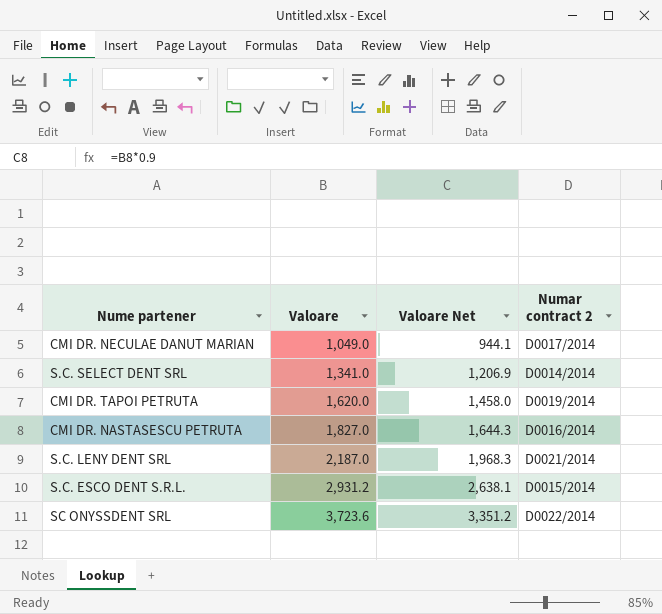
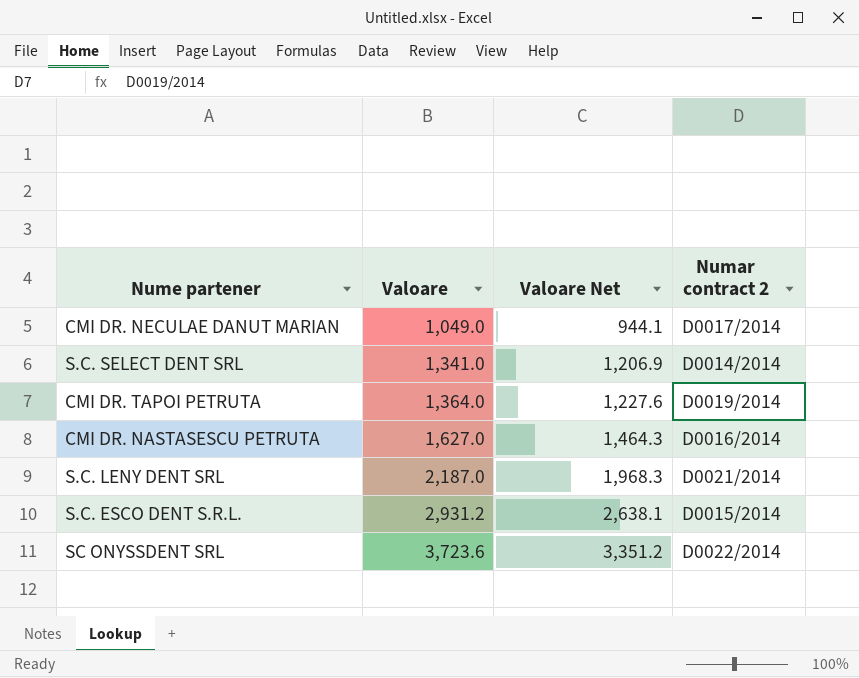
CMI DR. TAPOI PETRUTA | Valoare: 1,620.0 -> 1,364.0
CMI DR. TAPOI PETRUTA | Valoare Net: 1,458.0 -> 1,227.6
CMI DR. NASTASESCU PETRUTA | Valoare: 1,827.0 -> 1,627.0
CMI DR. NASTASESCU PETRUTA | Valoare Net: 1,644.3 -> 1,464.3

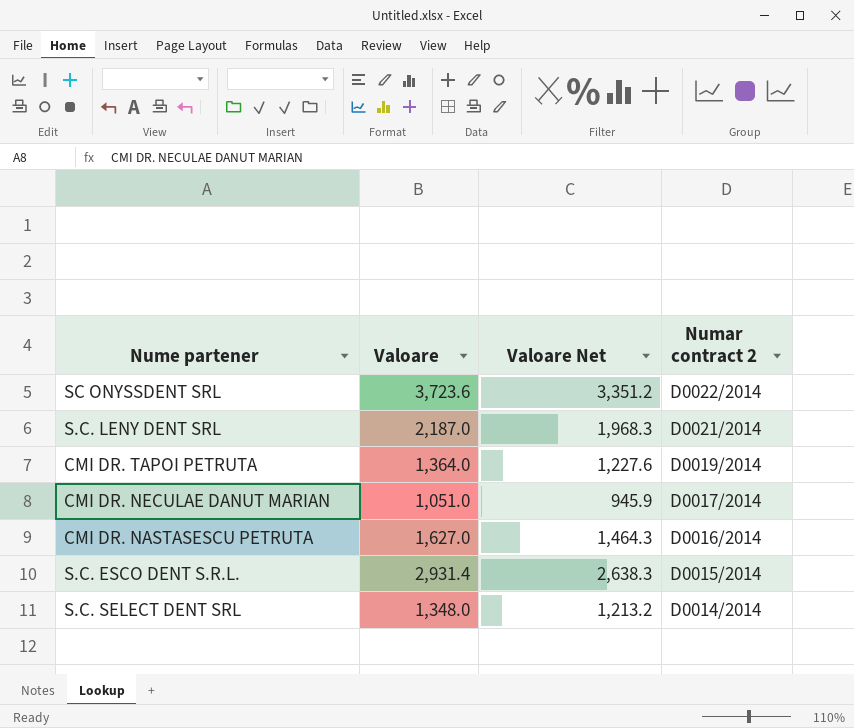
row order: Valoare ascending -> Numar contract 2 descending
CMI DR. NECULAE DANUT MARIAN | Valoare: 1,049.0 -> 1,051.0
CMI DR. NECULAE DANUT MARIAN | Valoare Net: 944.1 -> 945.9
S.C. ESCO DENT S.R.L. | Valoare: 2,931.2 -> 2,931.4
S.C. ESCO DENT S.R.L. | Valoare Net: 2,638.1 -> 2,638.3
S.C. SELECT DENT SRL | Valoare: 1,341.0 -> 1,348.0
S.C. SELECT DENT SRL | Valoare Net: 1,206.9 -> 1,213.2

